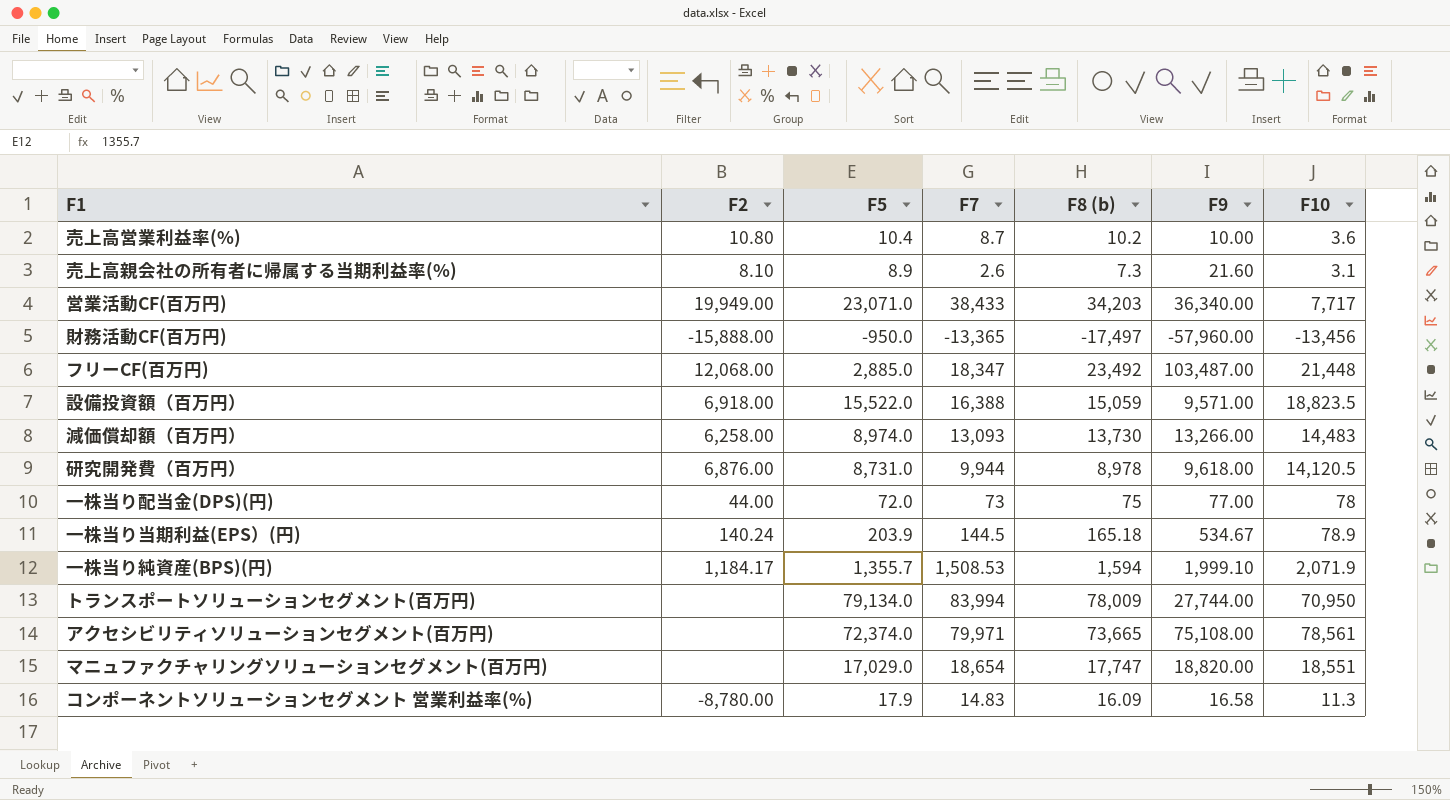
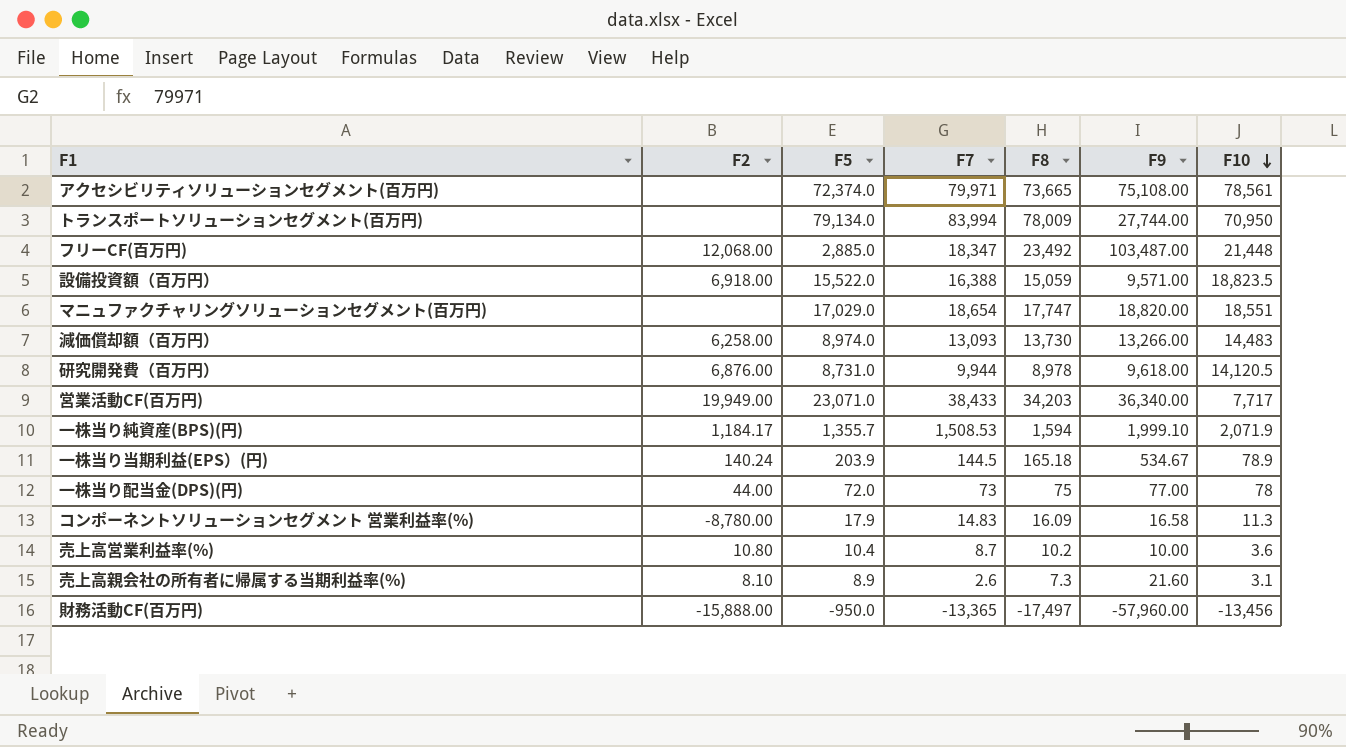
row order: none -> F10 descending
column name: F8 (b) -> F8

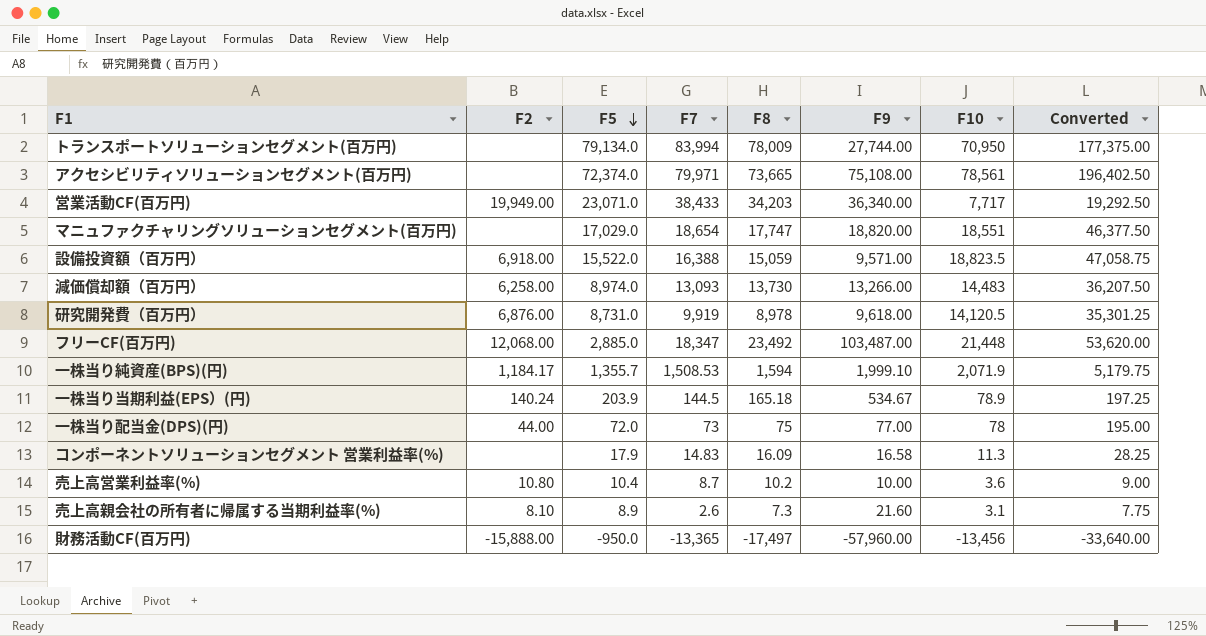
row order: F10 descending -> F5 descending
column Converted | formula: none -> [F10] * 2.5
研究開発費（百万円） | F7: 9,944 -> 9,919
コンポーネントソリューションセグメント 営業利益率(%) | F2: -8,780.00 -> none

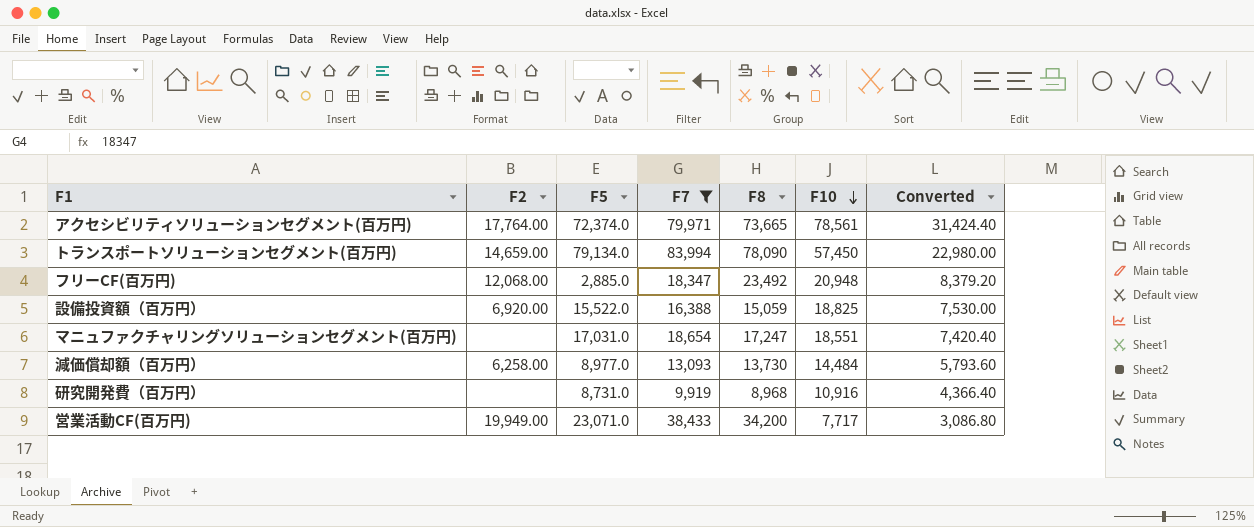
filter: none -> F7 >= 9,919
row order: F5 descending -> F10 descending
column F9 | position: 6 -> none
column Converted | formula: [F10] * 2.5 -> [F10] * 0.4
アクセシビリティソリューションセグメント(百万円) | F2: none -> 17,764.00
トランスポートソリューションセグメント(百万円) | F2: none -> 14,659.00
トランスポートソリューションセグメント(百万円) | F8: 78,009 -> 78,090
トランスポートソリューションセグメント(百万円) | F10: 70,950 -> 57,450
フリーCF(百万円) | F10: 21,448 -> 20,948
設備投資額（百万円） | F2: 6,918.00 -> 6,920.00
設備投資額（百万円） | F10: 18,823.5 -> 18,825
マニュファクチャリングソリューションセグメント(百万円) | F5: 17,029.0 -> 17,031.0
マニュファクチャリングソリューションセグメント(百万円) | F8: 17,747 -> 17,247
減価償却額（百万円） | F5: 8,974.0 -> 8,977.0
減価償却額（百万円） | F10: 14,483 -> 14,484
研究開発費（百万円） | F2: 6,876.00 -> none
研究開発費（百万円） | F8: 8,978 -> 8,968
研究開発費（百万円） | F10: 14,120.5 -> 10,916
営業活動CF(百万円) | F8: 34,203 -> 34,200

